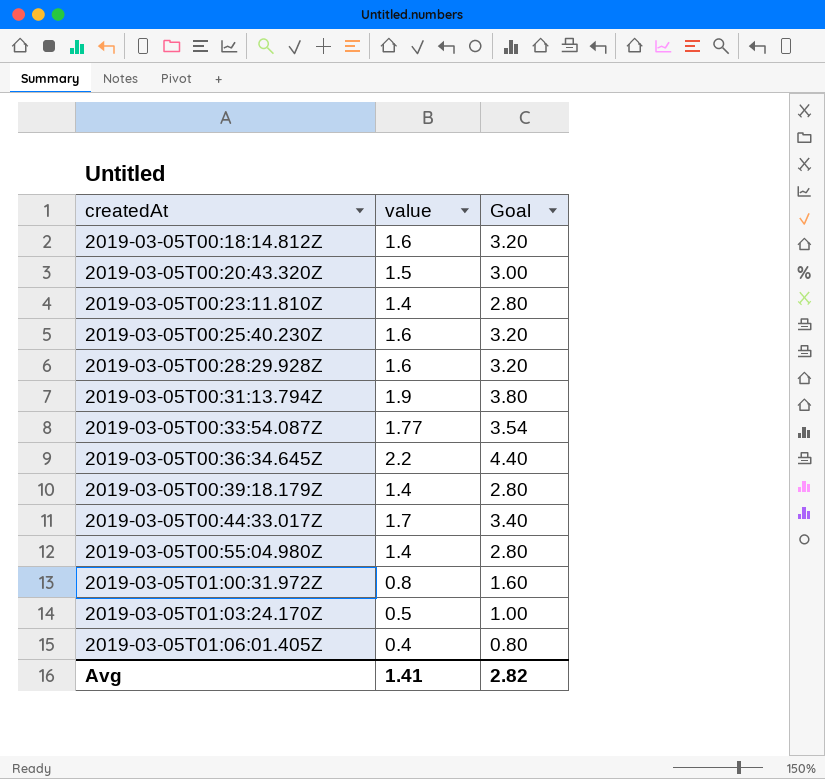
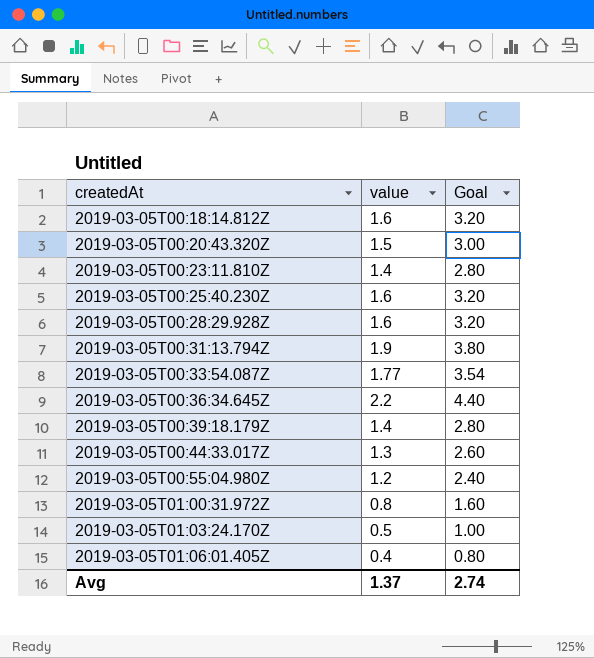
2019-03-05T00:44:33.017Z | value: 1.7 -> 1.3
2019-03-05T00:44:33.017Z | Goal: 3.40 -> 2.60
2019-03-05T00:55:04.980Z | value: 1.4 -> 1.2
2019-03-05T00:55:04.980Z | Goal: 2.80 -> 2.40
Avg | value: 1.41 -> 1.37
Avg | Goal: 2.82 -> 2.74

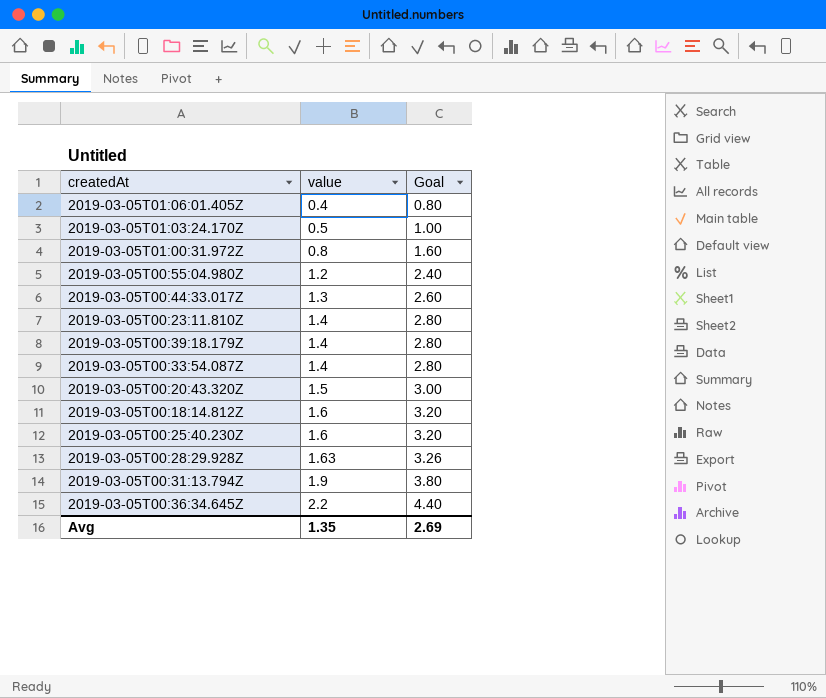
row order: createdAt ascending -> value ascending
2019-03-05T00:33:54.087Z | value: 1.77 -> 1.4
2019-03-05T00:33:54.087Z | Goal: 3.54 -> 2.80
2019-03-05T00:28:29.928Z | value: 1.6 -> 1.63
2019-03-05T00:28:29.928Z | Goal: 3.20 -> 3.26
Avg | value: 1.37 -> 1.35
Avg | Goal: 2.74 -> 2.69

